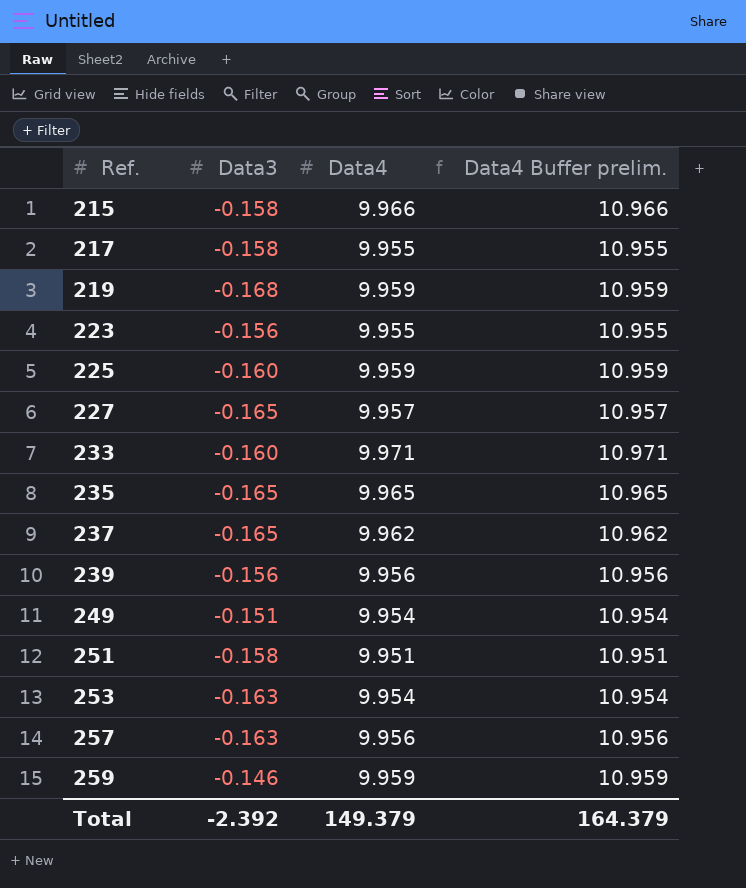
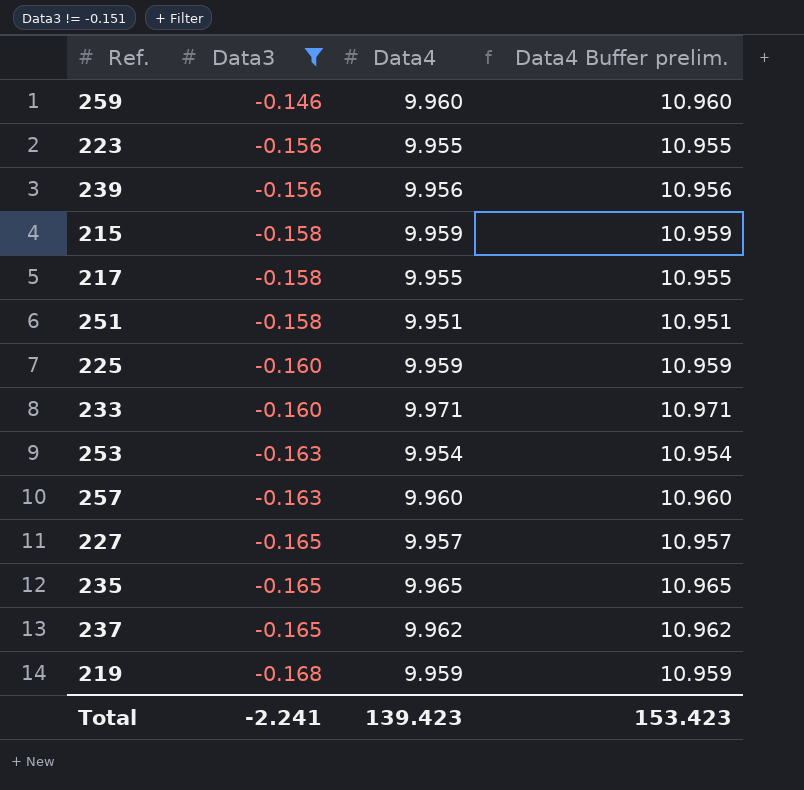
filter: none -> Data3 != -0.151
row order: Ref. ascending -> Data3 descending
259 | Data4: 9.959 -> 9.960
259 | Data4 Buffer prelim.: 10.959 -> 10.960
215 | Data4: 9.966 -> 9.959
215 | Data4 Buffer prelim.: 10.966 -> 10.959
257 | Data4: 9.956 -> 9.960
257 | Data4 Buffer prelim.: 10.956 -> 10.960
Total | Data3: -2.392 -> -2.241
Total | Data4: 149.379 -> 139.423
Total | Data4 Buffer prelim.: 164.379 -> 153.423

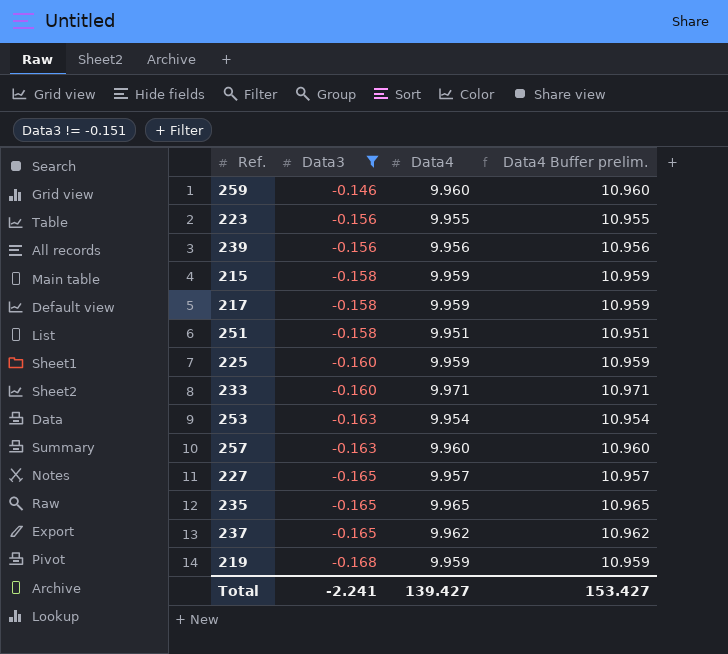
217 | Data4: 9.955 -> 9.959
217 | Data4 Buffer prelim.: 10.955 -> 10.959
Total | Data4: 139.423 -> 139.427
Total | Data4 Buffer prelim.: 153.423 -> 153.427

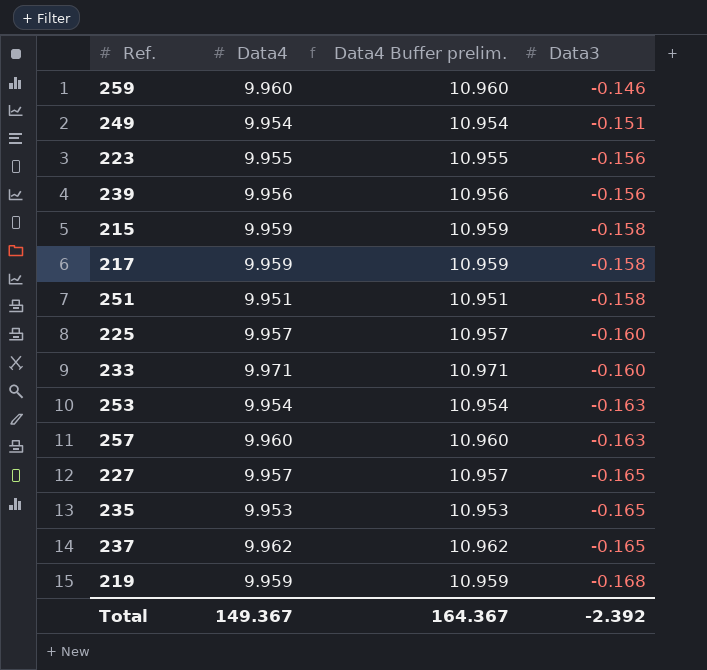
filter: Data3 != -0.151 -> none
column Data3 | position: 2 -> 4
225 | Data4: 9.959 -> 9.957
225 | Data4 Buffer prelim.: 10.959 -> 10.957
235 | Data4: 9.965 -> 9.953
235 | Data4 Buffer prelim.: 10.965 -> 10.953
Total | Data4: 139.427 -> 149.367
Total | Data4 Buffer prelim.: 153.427 -> 164.367
Total | Data3: -2.241 -> -2.392

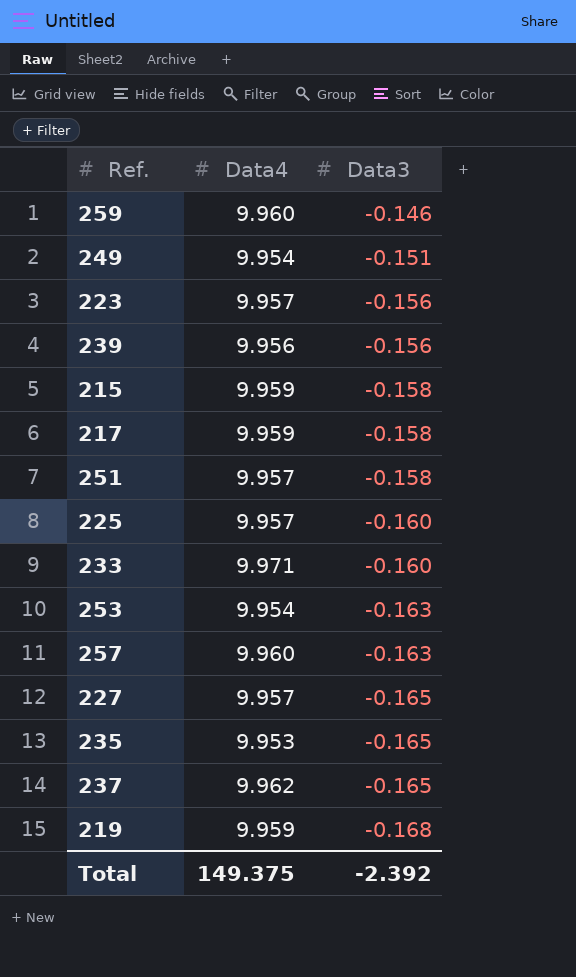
column Data4 Buffer prelim. | formula: [Data4] + 1 -> none
223 | Data4: 9.955 -> 9.957
251 | Data4: 9.951 -> 9.957
Total | Data4: 149.367 -> 149.375

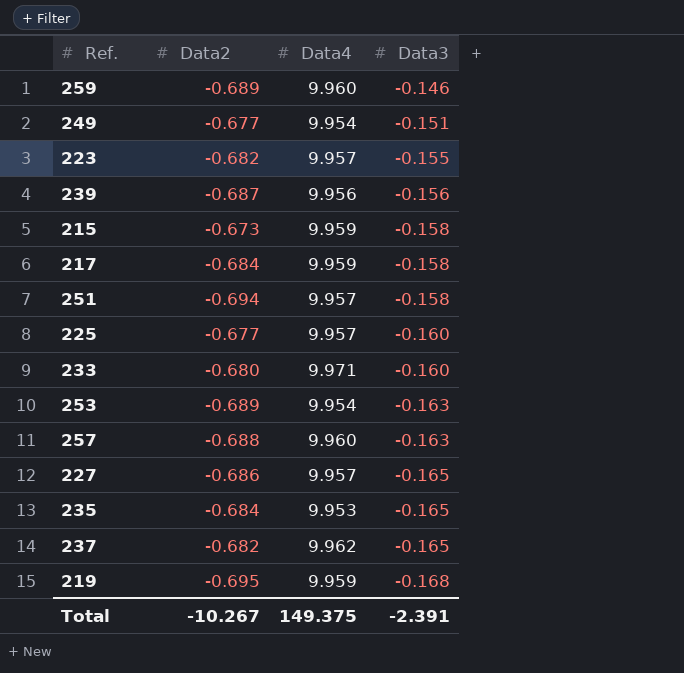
column Data2 | position: none -> 2
223 | Data3: -0.156 -> -0.155
Total | Data3: -2.392 -> -2.391

